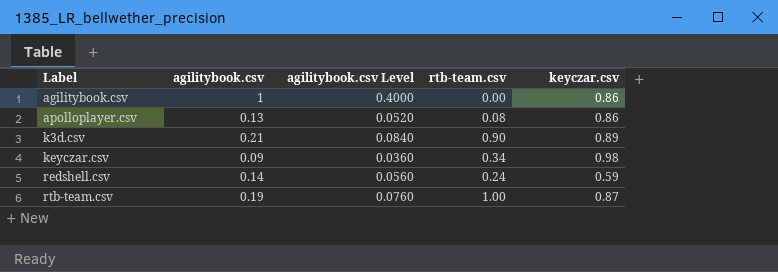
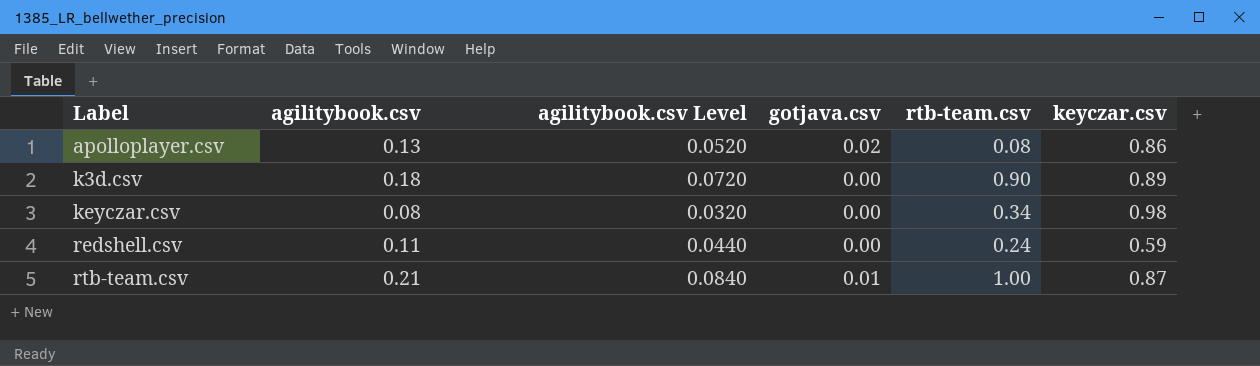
column gotjava.csv | position: none -> 4
row agilitybook.csv: 1 | 0.4000 | 0.00 | 0.86 -> none
k3d.csv | agilitybook.csv: 0.21 -> 0.18
k3d.csv | agilitybook.csv Level: 0.0840 -> 0.0720
keyczar.csv | agilitybook.csv: 0.09 -> 0.08
keyczar.csv | agilitybook.csv Level: 0.0360 -> 0.0320
redshell.csv | agilitybook.csv: 0.14 -> 0.11
redshell.csv | agilitybook.csv Level: 0.0560 -> 0.0440
rtb-team.csv | agilitybook.csv: 0.19 -> 0.21
rtb-team.csv | agilitybook.csv Level: 0.0760 -> 0.0840

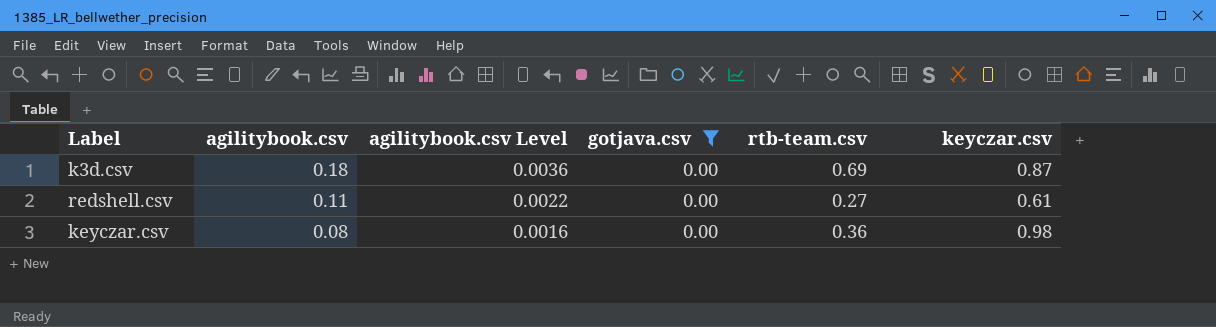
filter: none -> gotjava.csv = 0.00
row order: Label ascending -> agilitybook.csv descending
column agilitybook.csv Level | formula: [agilitybook.csv] * 0.4 -> [agilitybook.csv] * 0.02
k3d.csv | rtb-team.csv: 0.90 -> 0.69
k3d.csv | keyczar.csv: 0.89 -> 0.87
redshell.csv | rtb-team.csv: 0.24 -> 0.27
redshell.csv | keyczar.csv: 0.59 -> 0.61
keyczar.csv | rtb-team.csv: 0.34 -> 0.36

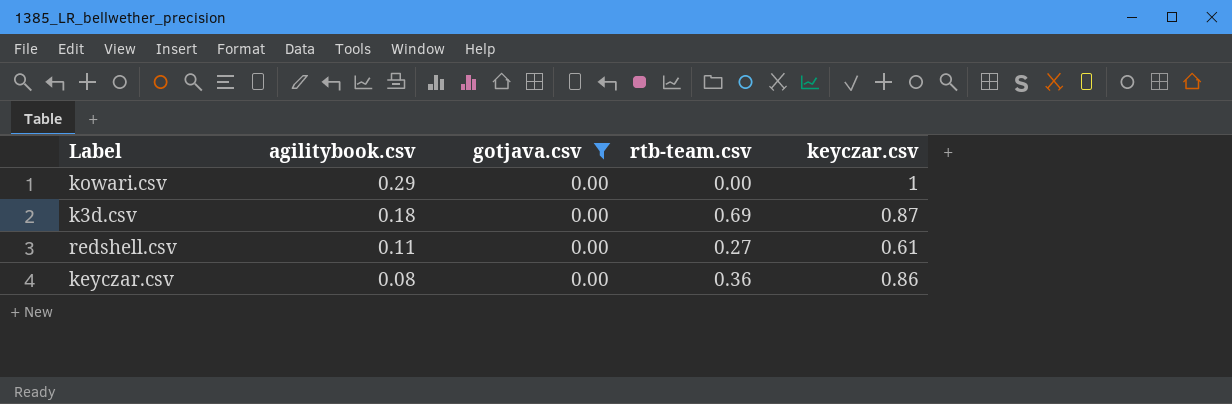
column agilitybook.csv Level | formula: [agilitybook.csv] * 0.02 -> none
row kowari.csv: none -> 0.29 | 0.00 | 0.00 | 1
keyczar.csv | keyczar.csv: 0.98 -> 0.86

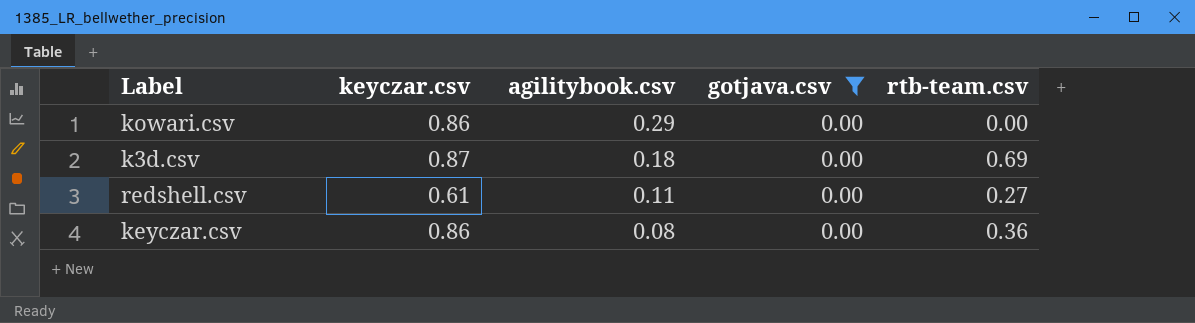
column keyczar.csv | position: 5 -> 2
kowari.csv | keyczar.csv: 1 -> 0.86

